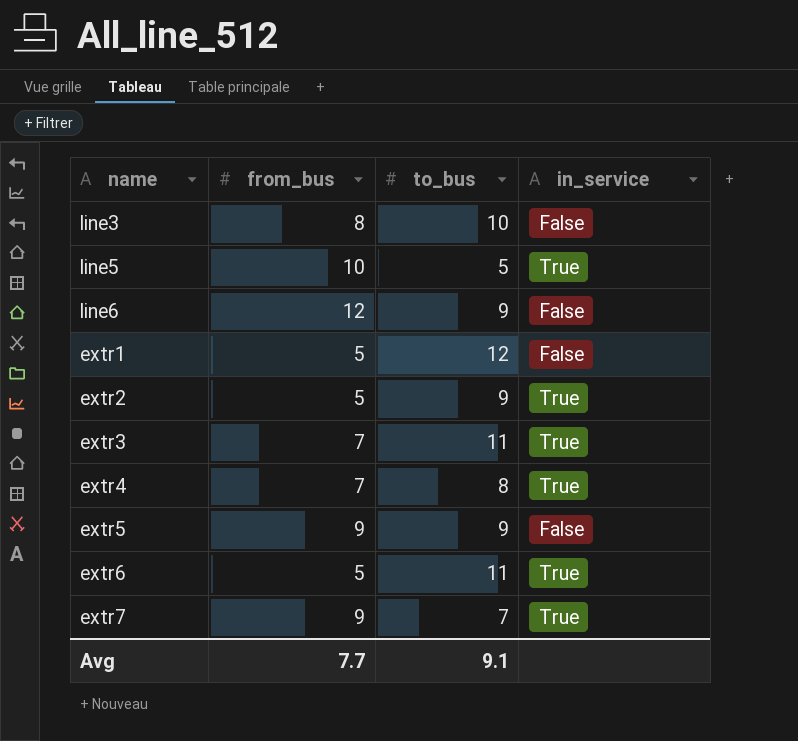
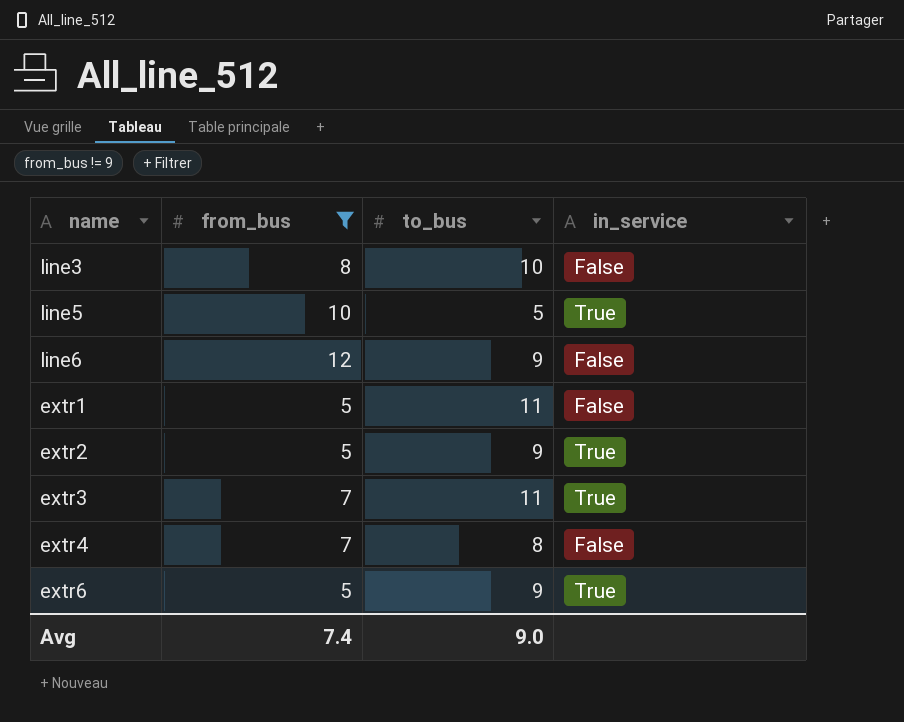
filter: none -> from_bus != 9
extr1 | to_bus: 12 -> 11
extr4 | in_service: True -> False
extr6 | to_bus: 11 -> 9
Avg | from_bus: 7.7 -> 7.4
Avg | to_bus: 9.1 -> 9.0

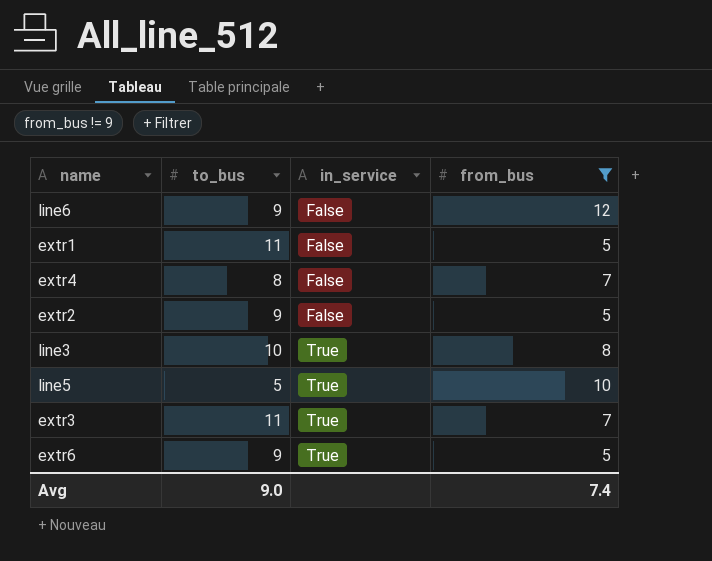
row order: none -> in_service ascending
column from_bus | position: 2 -> 4
extr2 | in_service: True -> False
line3 | in_service: False -> True

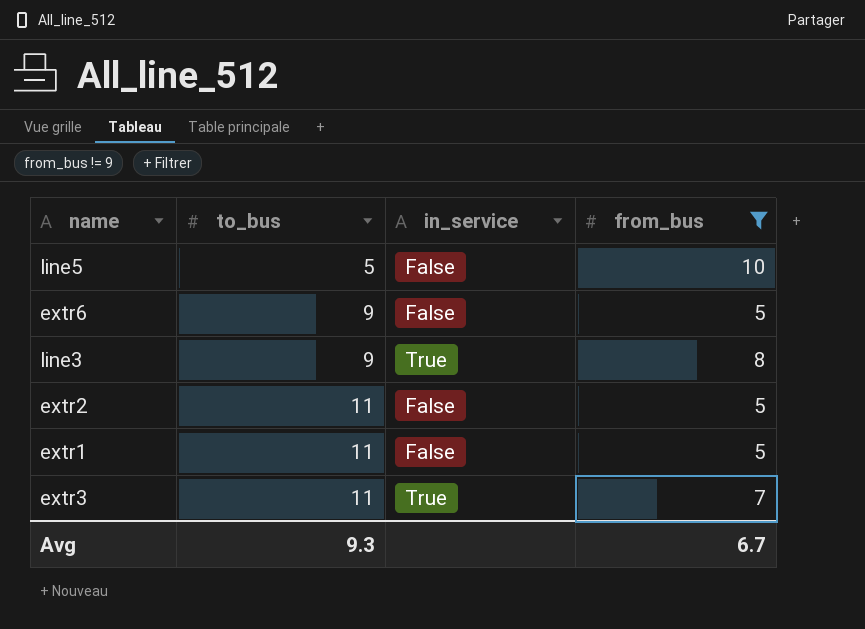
row order: in_service ascending -> to_bus ascending
row line6: 9 | False | 12 -> none
row extr4: 8 | False | 7 -> none
line5 | in_service: True -> False
extr6 | in_service: True -> False
line3 | to_bus: 10 -> 9
extr2 | to_bus: 9 -> 11
Avg | to_bus: 9.0 -> 9.3
Avg | from_bus: 7.4 -> 6.7

